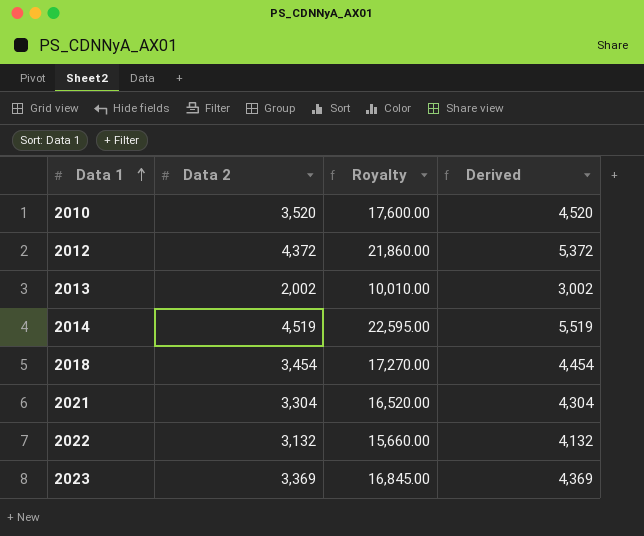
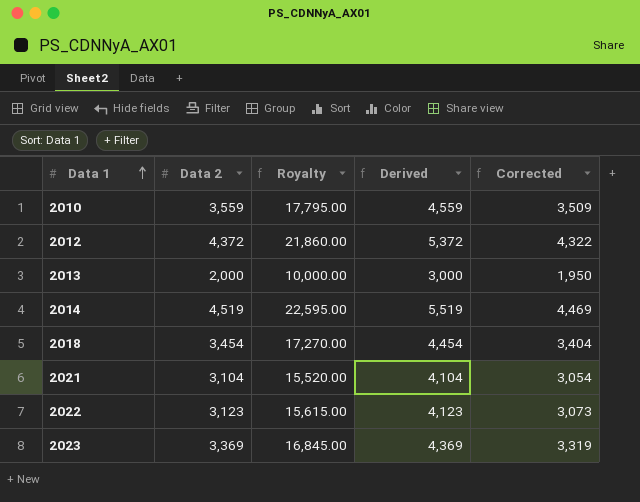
column Corrected | formula: none -> [Data 2] - 50
2010 | Data 2: 3,520 -> 3,559
2010 | Royalty: 17,600.00 -> 17,795.00
2010 | Derived: 4,520 -> 4,559
2013 | Data 2: 2,002 -> 2,000
2013 | Royalty: 10,010.00 -> 10,000.00
2013 | Derived: 3,002 -> 3,000
2021 | Data 2: 3,304 -> 3,104
2021 | Royalty: 16,520.00 -> 15,520.00
2021 | Derived: 4,304 -> 4,104
2022 | Data 2: 3,132 -> 3,123
2022 | Royalty: 15,660.00 -> 15,615.00
2022 | Derived: 4,132 -> 4,123

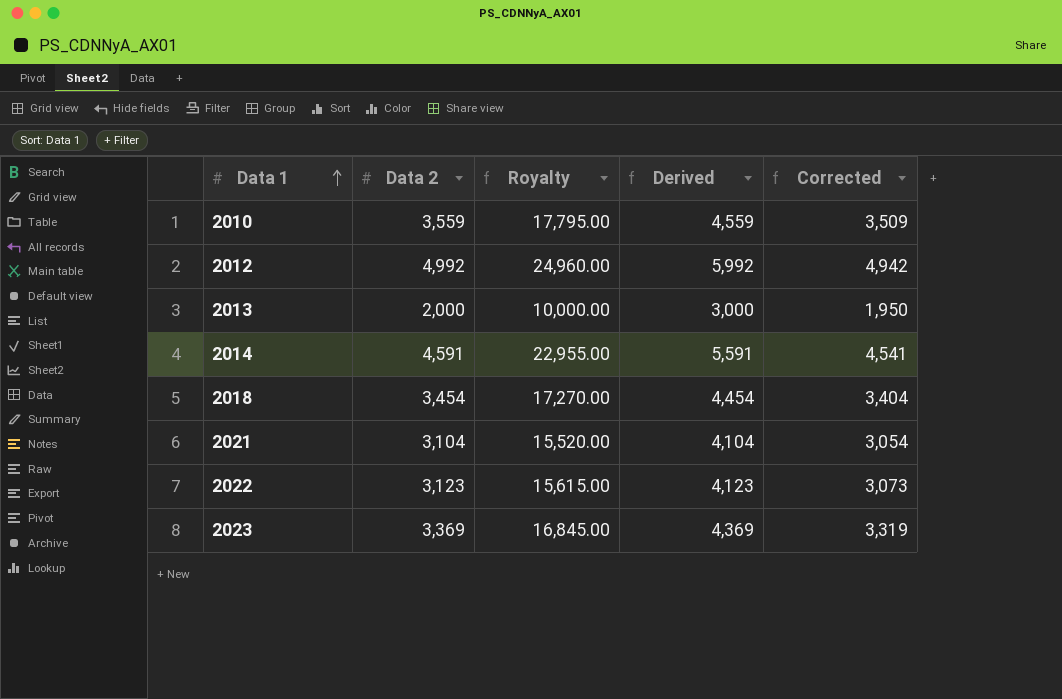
2012 | Data 2: 4,372 -> 4,992
2012 | Royalty: 21,860.00 -> 24,960.00
2012 | Derived: 5,372 -> 5,992
2012 | Corrected: 4,322 -> 4,942
2014 | Data 2: 4,519 -> 4,591
2014 | Royalty: 22,595.00 -> 22,955.00
2014 | Derived: 5,519 -> 5,591
2014 | Corrected: 4,469 -> 4,541

